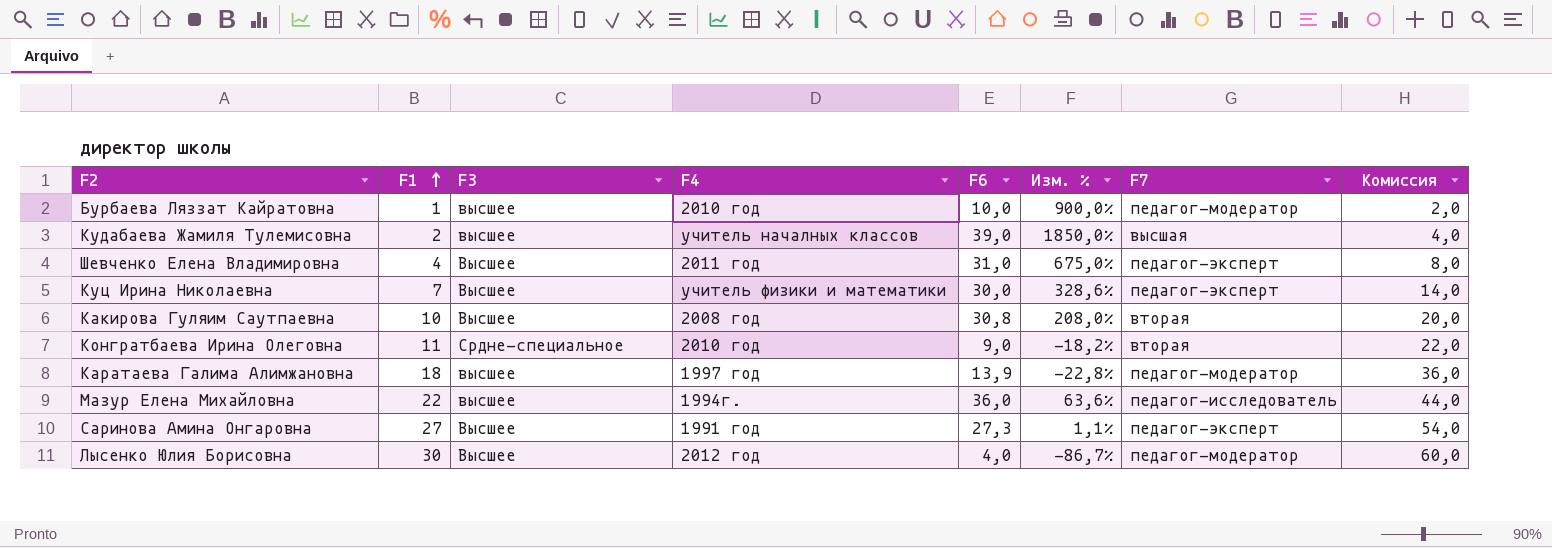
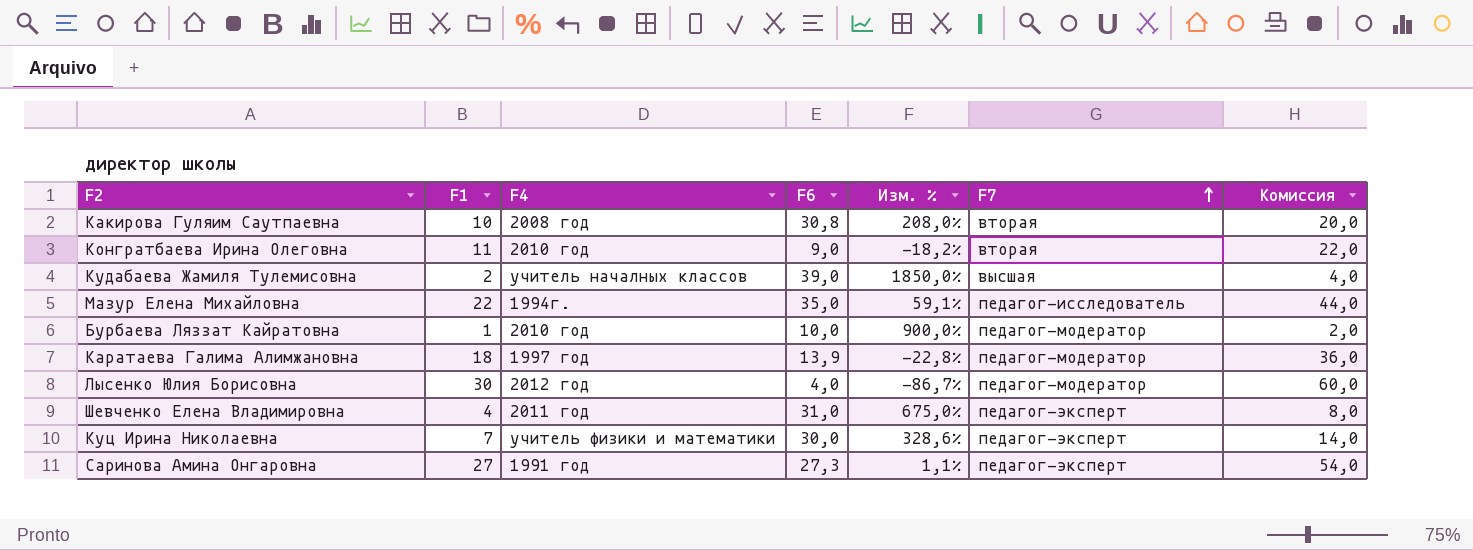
row order: F1 ascending -> F7 ascending
column F3 | position: 3 -> none
Мазур Елена Михайловна | F6: 36,0 -> 35,0
Мазур Елена Михайловна | Изм. %: 63,6% -> 59,1%

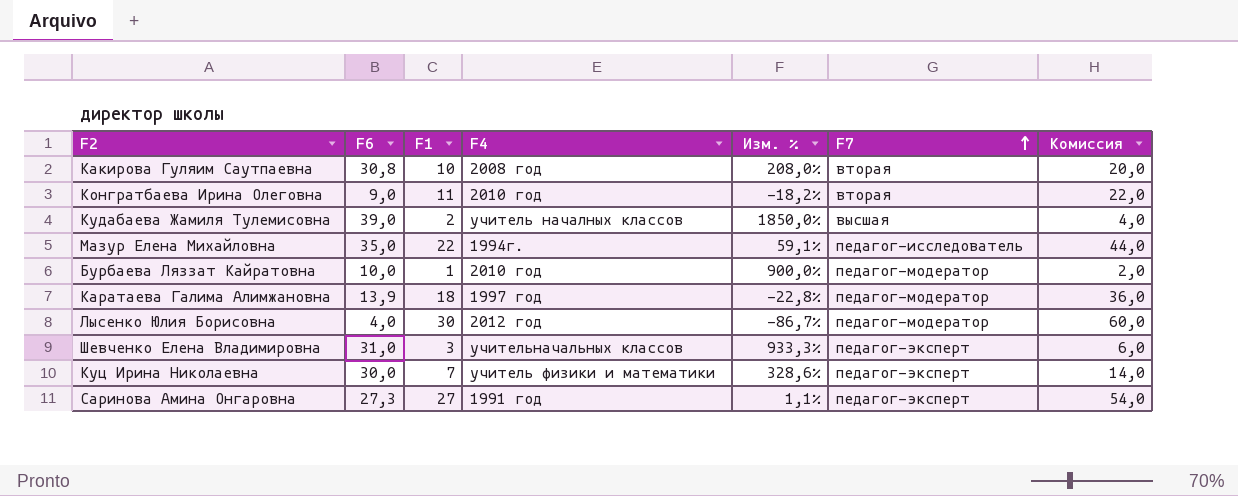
column F6 | position: 4 -> 2
Шевченко Елена Владимировна | F1: 4 -> 3
Шевченко Елена Владимировна | F4: 2011 год -> учительначальных классов
Шевченко Елена Владимировна | Изм. %: 675,0% -> 933,3%
Шевченко Елена Владимировна | Комиссия: 8,0 -> 6,0

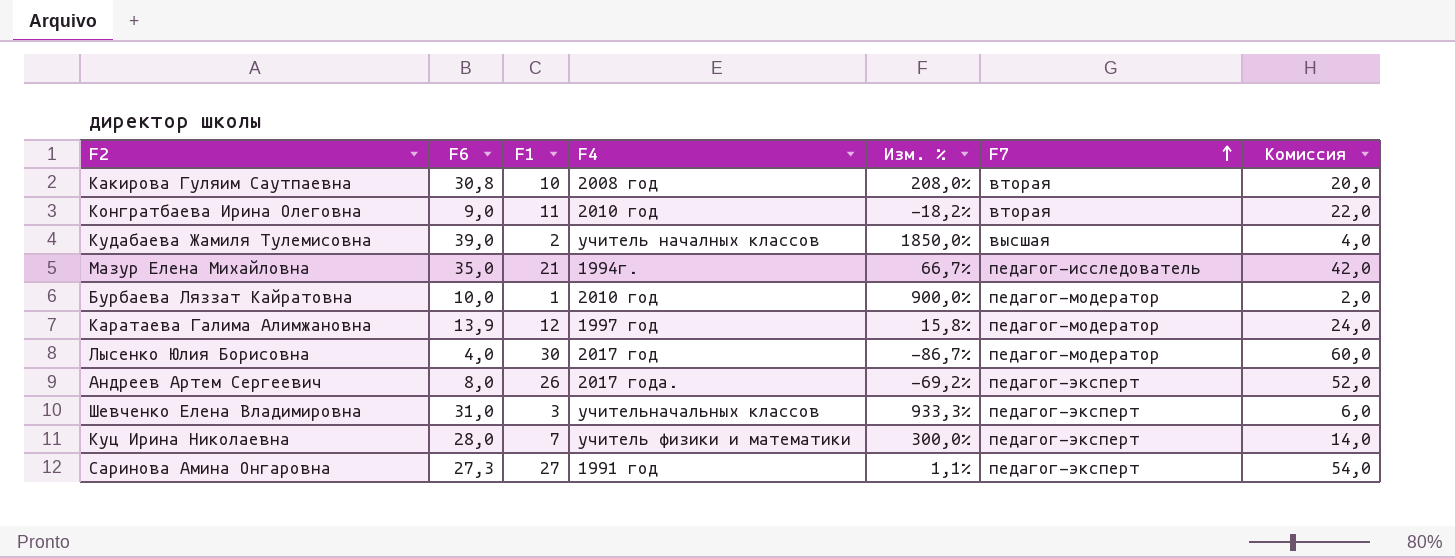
Мазур Елена Михайловна | F1: 22 -> 21
Мазур Елена Михайловна | Изм. %: 59,1% -> 66,7%
Мазур Елена Михайловна | Комиссия: 44,0 -> 42,0
Каратаева Галима Алимжановна | F1: 18 -> 12
Каратаева Галима Алимжановна | Изм. %: -22,8% -> 15,8%
Каратаева Галима Алимжановна | Комиссия: 36,0 -> 24,0
Лысенко Юлия Борисовна | F4: 2012 год -> 2017 год
row Андреев Артем Сергеевич: none -> 8,0 | 26 | 2017 года. | -69,2% | педагог-эксперт | 52,0
Куц Ирина Николаевна | F6: 30,0 -> 28,0
Куц Ирина Николаевна | Изм. %: 328,6% -> 300,0%

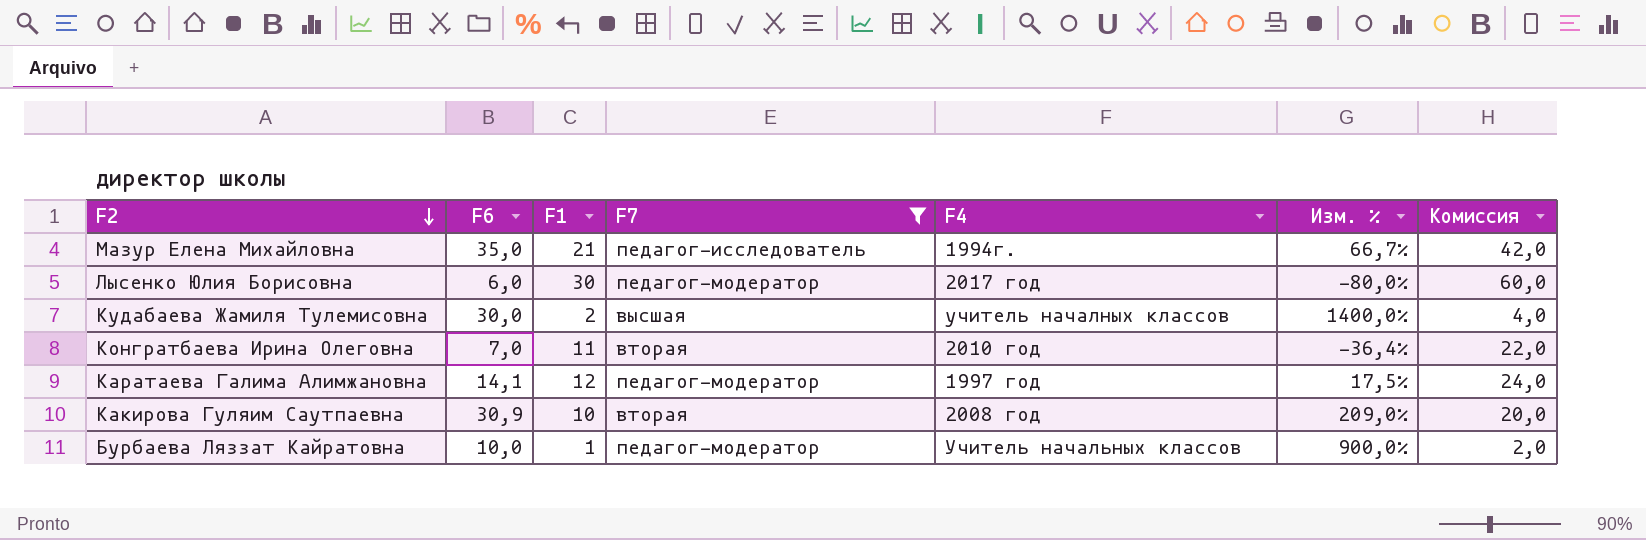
filter: none -> F7 != педагог-эксперт
row order: F7 ascending -> F2 descending
column F7 | position: 6 -> 4
Лысенко Юлия Борисовна | F6: 4,0 -> 6,0
Лысенко Юлия Борисовна | Изм. %: -86,7% -> -80,0%
Кудабаева Жамиля Тулемисовна | F6: 39,0 -> 30,0
Кудабаева Жамиля Тулемисовна | Изм. %: 1850,0% -> 1400,0%
Конгратбаева Ирина Олеговна | F6: 9,0 -> 7,0
Конгратбаева Ирина Олеговна | Изм. %: -18,2% -> -36,4%
Каратаева Галима Алимжановна | F6: 13,9 -> 14,1
Каратаева Галима Алимжановна | Изм. %: 15,8% -> 17,5%
Какирова Гуляим Саутпаевна | F6: 30,8 -> 30,9
Какирова Гуляим Саутпаевна | Изм. %: 208,0% -> 209,0%
Бурбаева Ляззат Кайратовна | F4: 2010 год -> Учитель начальных классов

